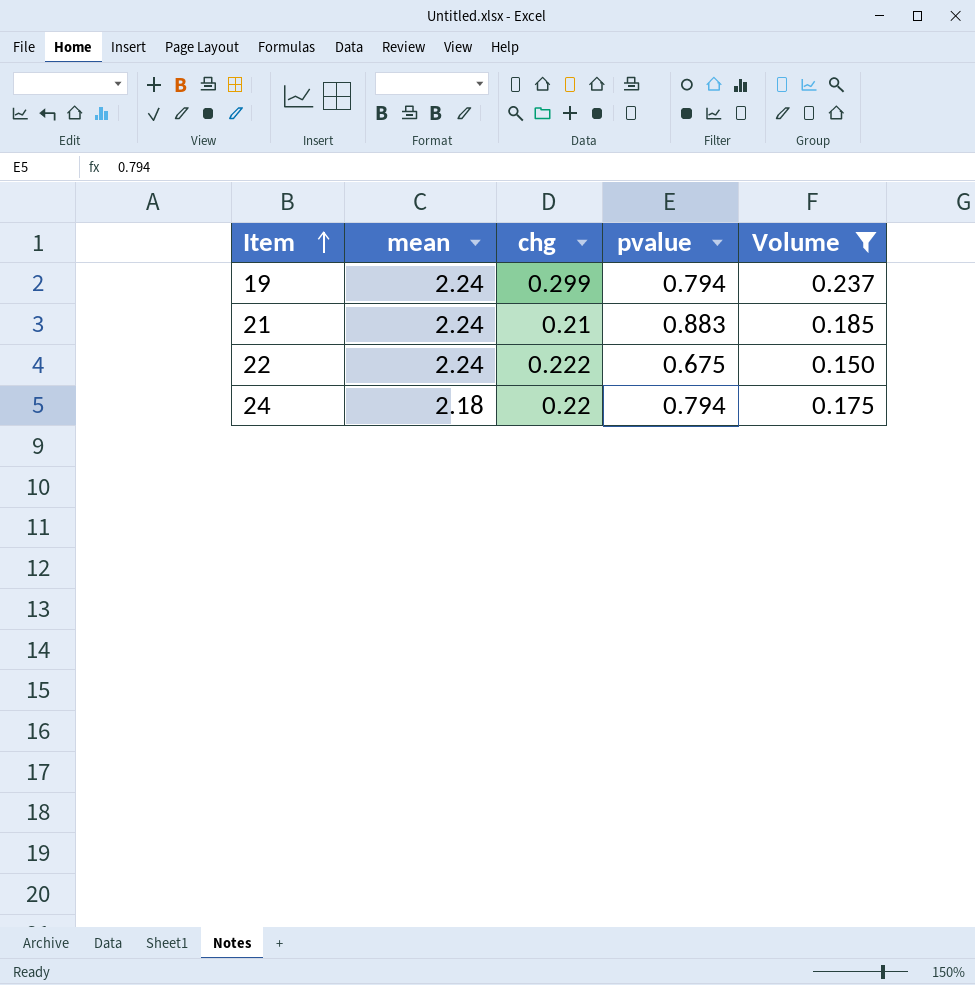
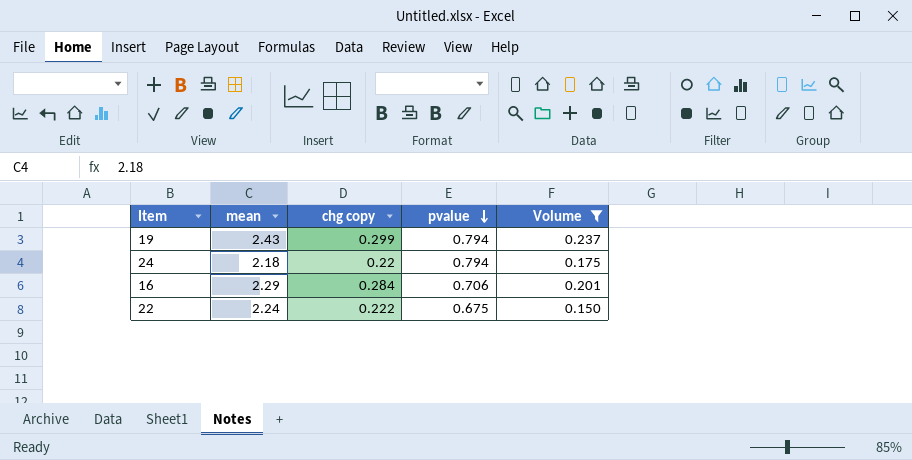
row order: Item ascending -> pvalue descending
column name: chg -> chg copy
row 21: 2.24 | 0.21 | 0.883 | 0.185 -> none
19 | mean: 2.24 -> 2.43
row 16: none -> 2.29 | 0.284 | 0.706 | 0.201

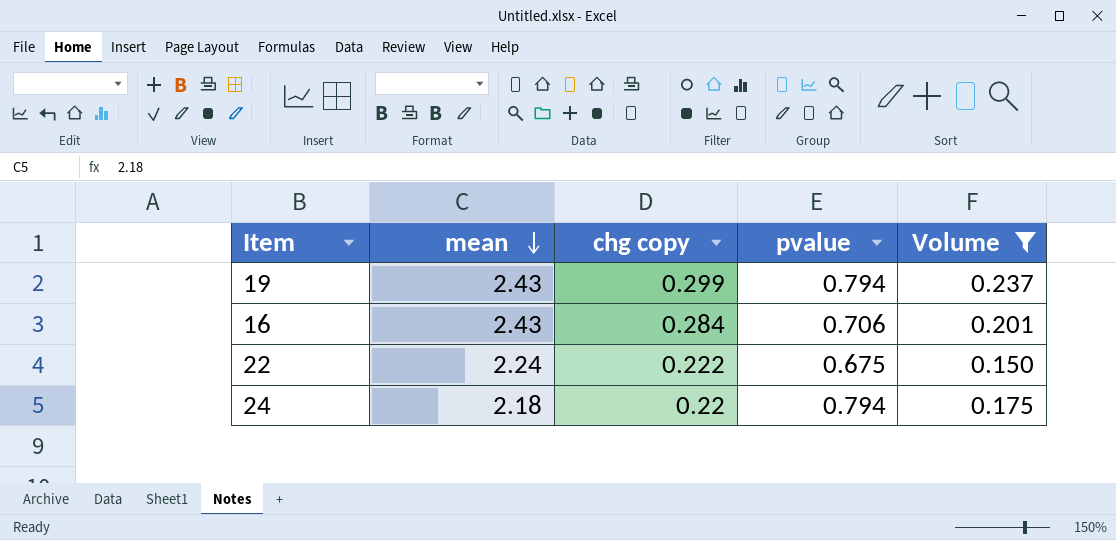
row order: pvalue descending -> mean descending
16 | mean: 2.29 -> 2.43

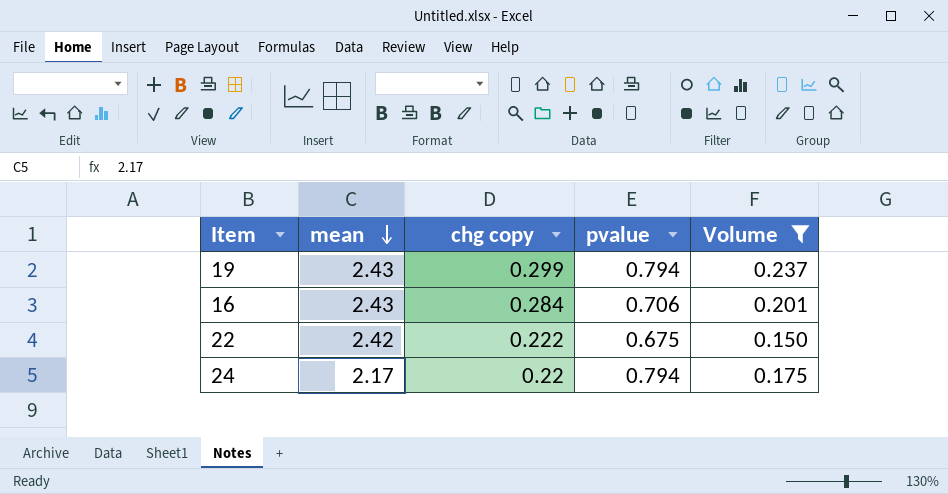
22 | mean: 2.24 -> 2.42
24 | mean: 2.18 -> 2.17

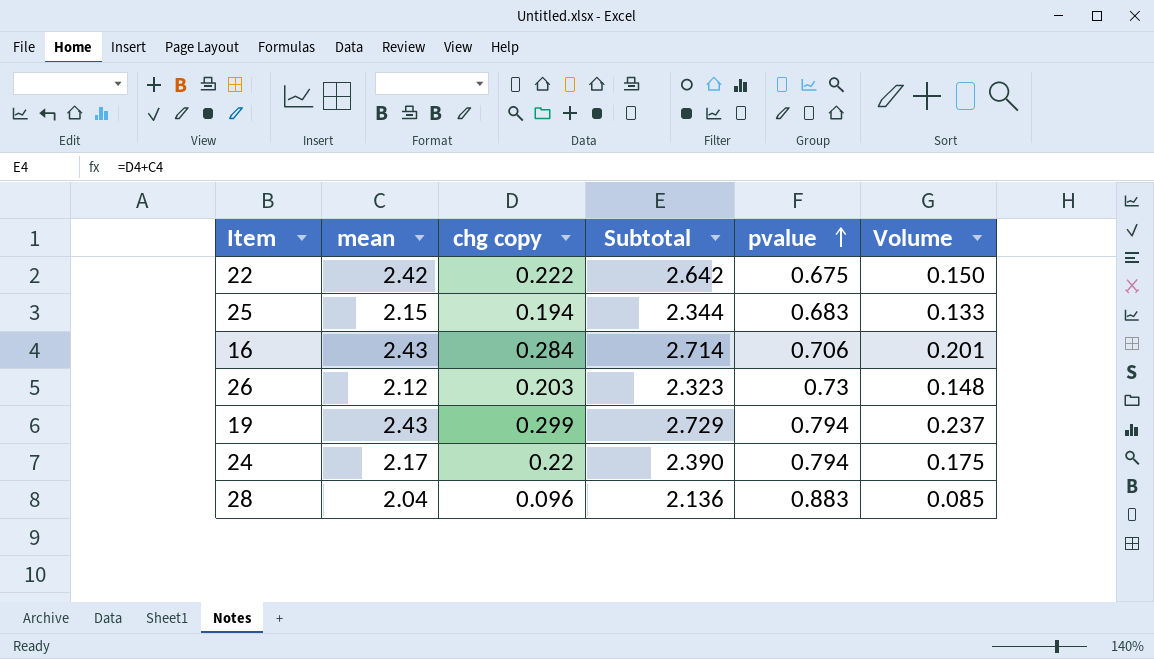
filter: Volume >= 0.150 -> none
row order: mean descending -> pvalue ascending
column Subtotal | formula: none -> [mean] + [chg copy]

